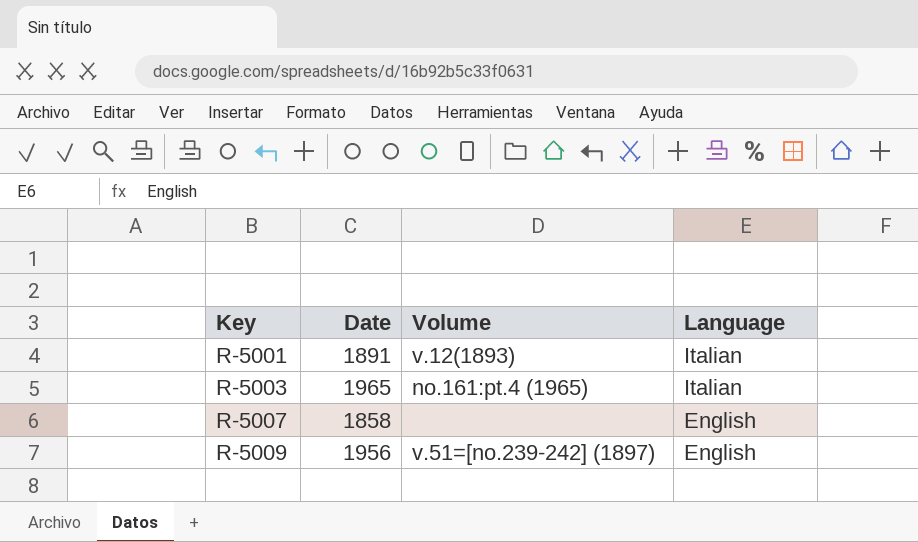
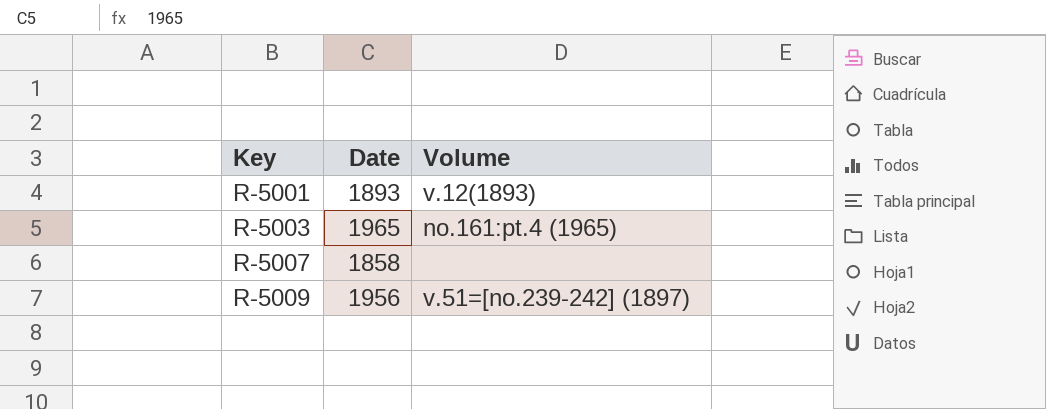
column Language | position: 4 -> none
R-5001 | Date: 1891 -> 1893

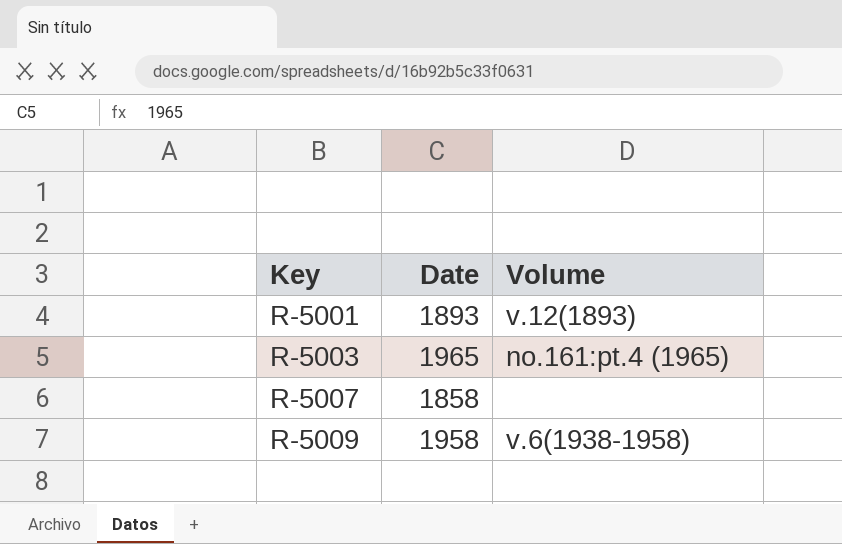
R-5009 | Date: 1956 -> 1958
R-5009 | Volume: v.51=[no.239-242] (1897) -> v.6(1938-1958)

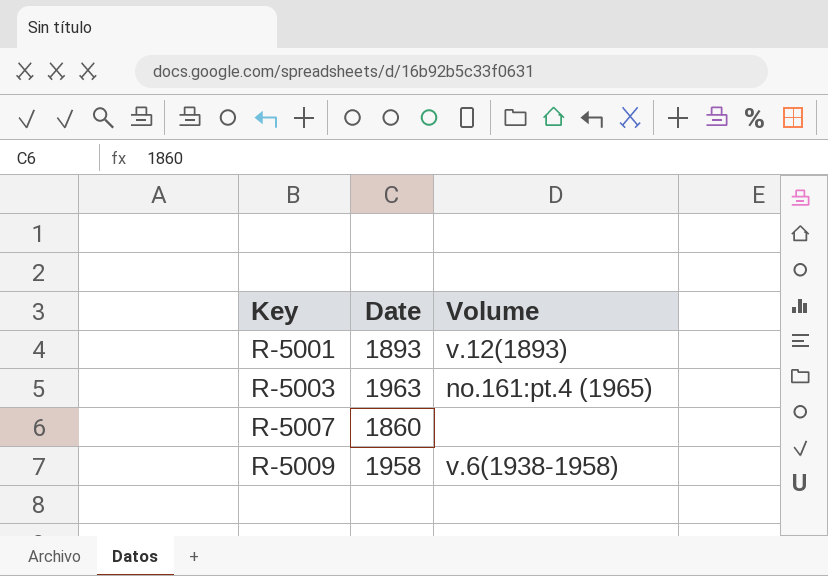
R-5003 | Date: 1965 -> 1963
R-5007 | Date: 1858 -> 1860

